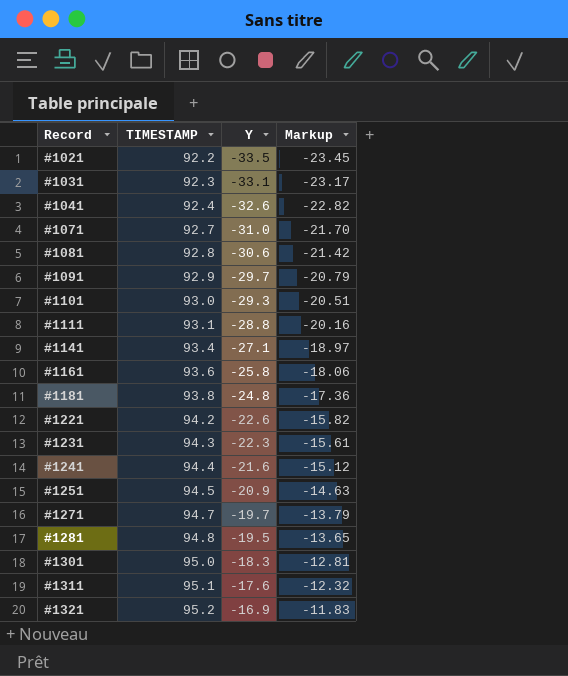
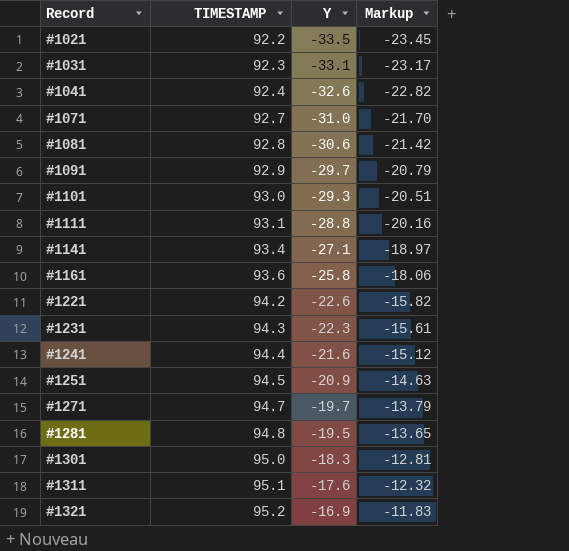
row #1181: 93.8 | -24.8 | -17.36 -> none

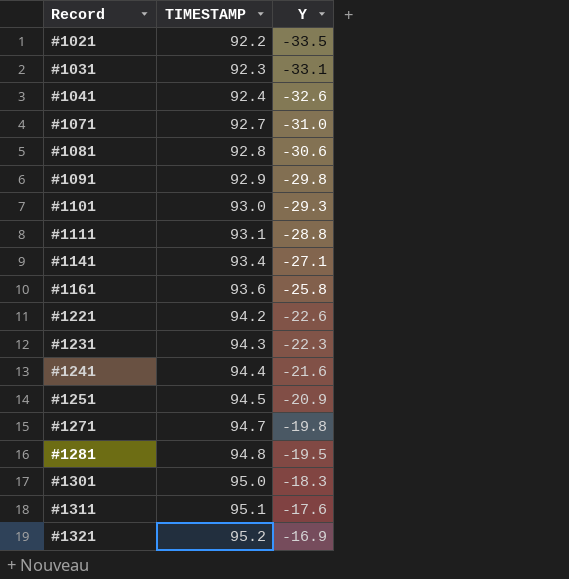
column Markup | formula: [Y] * 0.7 -> none
#1091 | Y: -29.7 -> -29.8
#1271 | Y: -19.7 -> -19.8

